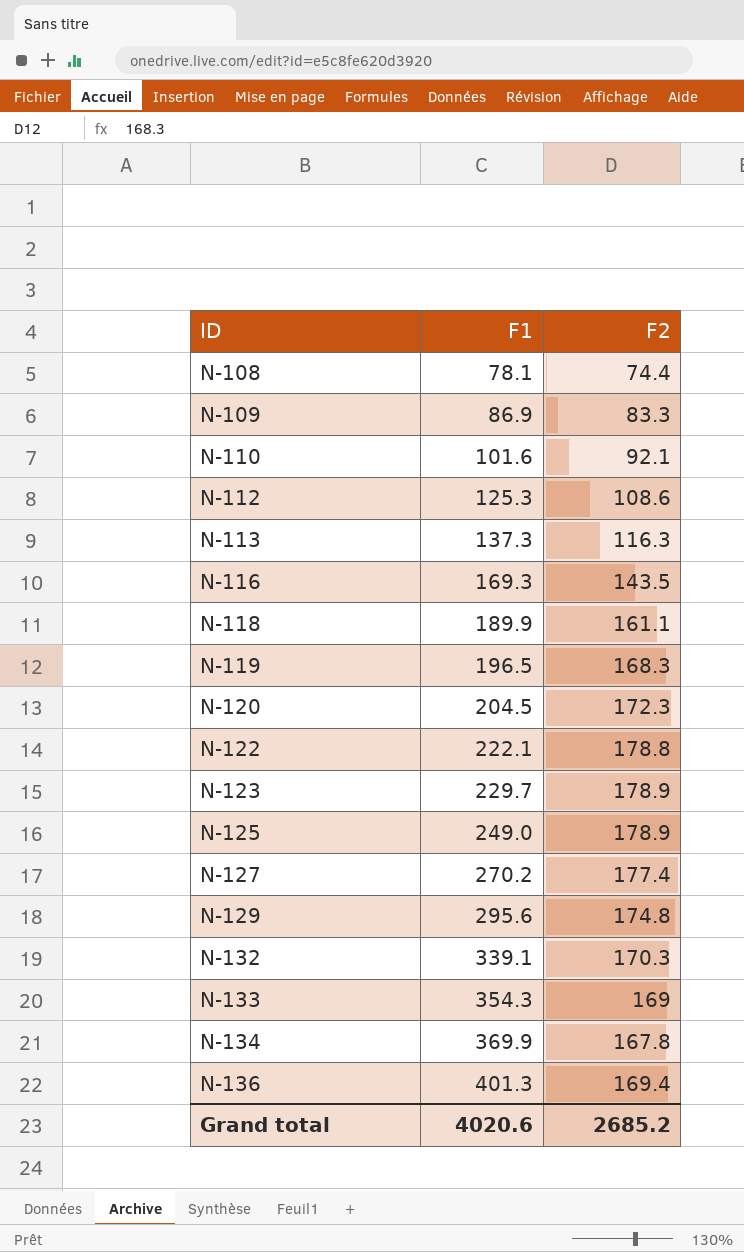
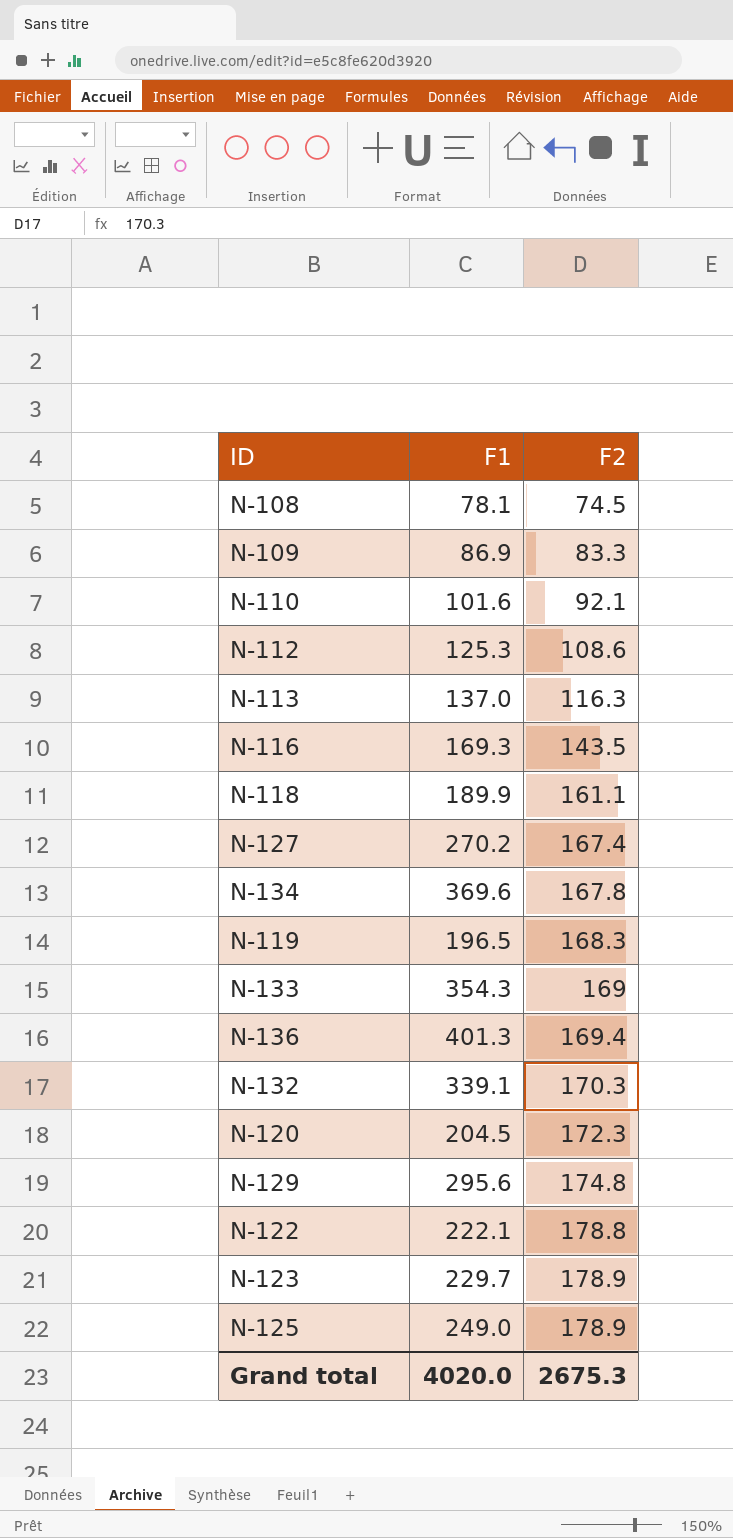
row order: ID ascending -> F2 ascending
N-108 | F2: 74.4 -> 74.5
N-113 | F1: 137.3 -> 137.0
N-127 | F2: 177.4 -> 167.4
N-134 | F1: 369.9 -> 369.6
Grand total | F1: 4020.6 -> 4020.0
Grand total | F2: 2685.2 -> 2675.3

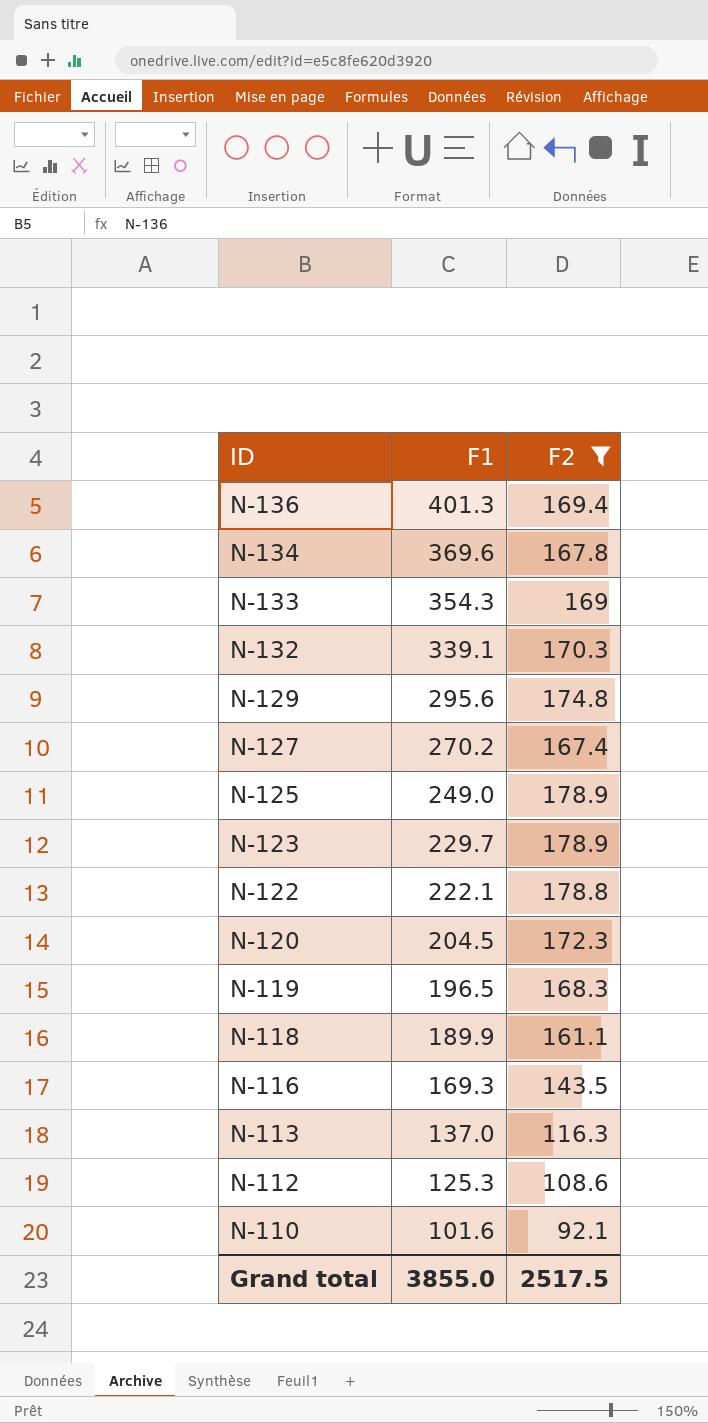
filter: none -> F2 >= 92.1
row order: F2 ascending -> ID descending
Grand total | F1: 4020.0 -> 3855.0
Grand total | F2: 2675.3 -> 2517.5

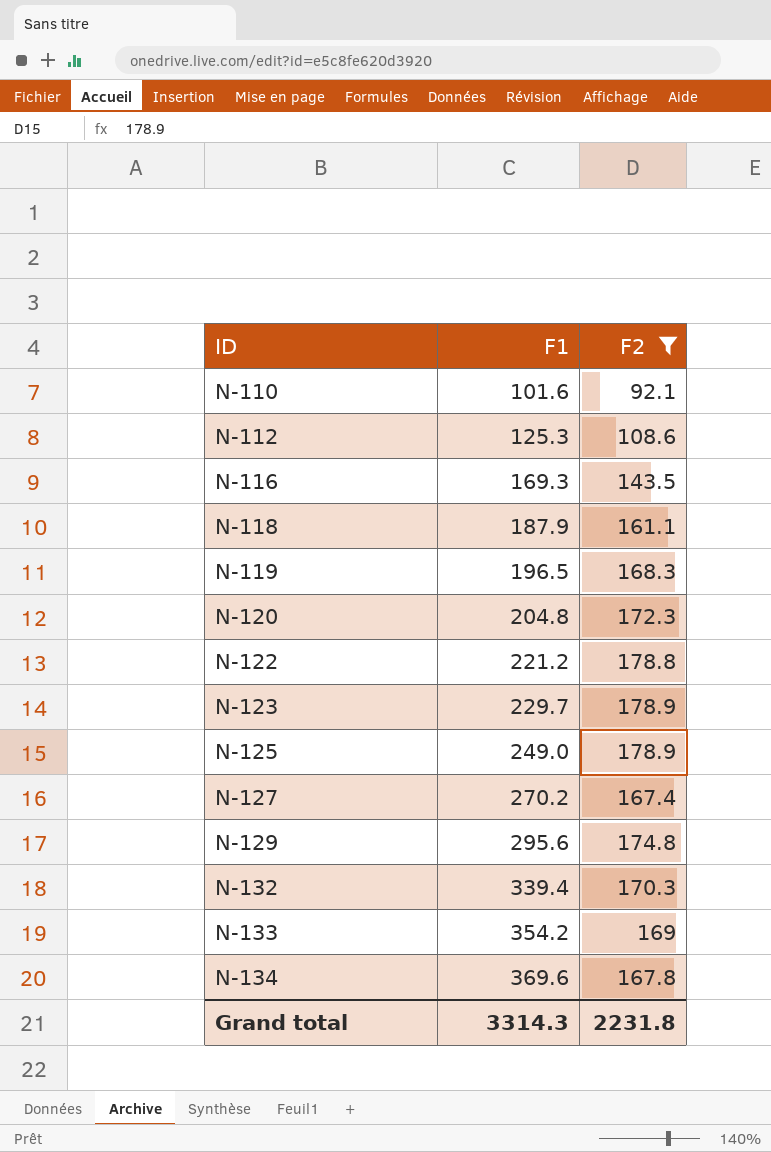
row order: ID descending -> ID ascending
row N-136: 401.3 | 169.4 -> none
row N-113: 137.0 | 116.3 -> none
N-118 | F1: 189.9 -> 187.9
N-120 | F1: 204.5 -> 204.8
N-122 | F1: 222.1 -> 221.2
N-132 | F1: 339.1 -> 339.4
N-133 | F1: 354.3 -> 354.2
Grand total | F1: 3855.0 -> 3314.3
Grand total | F2: 2517.5 -> 2231.8

